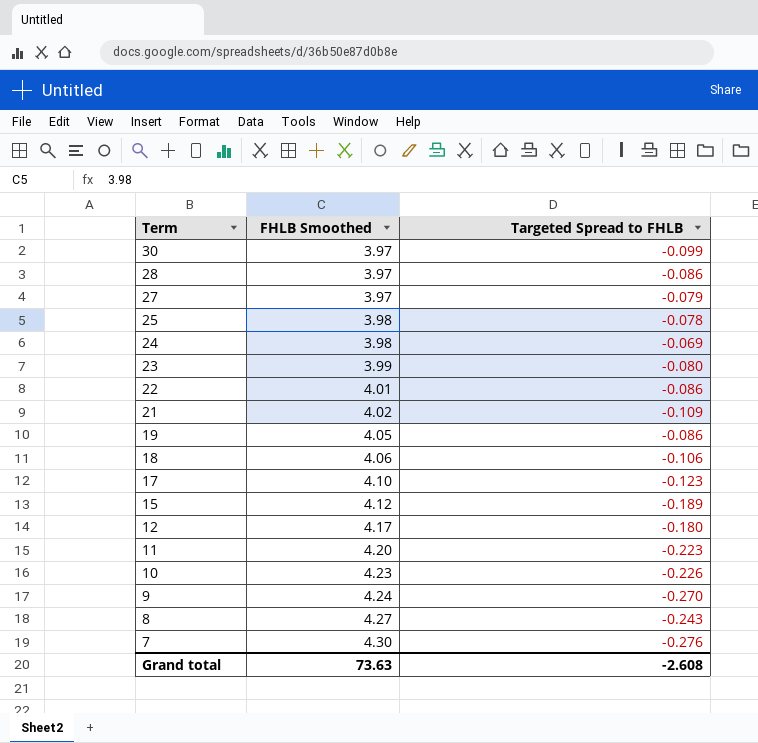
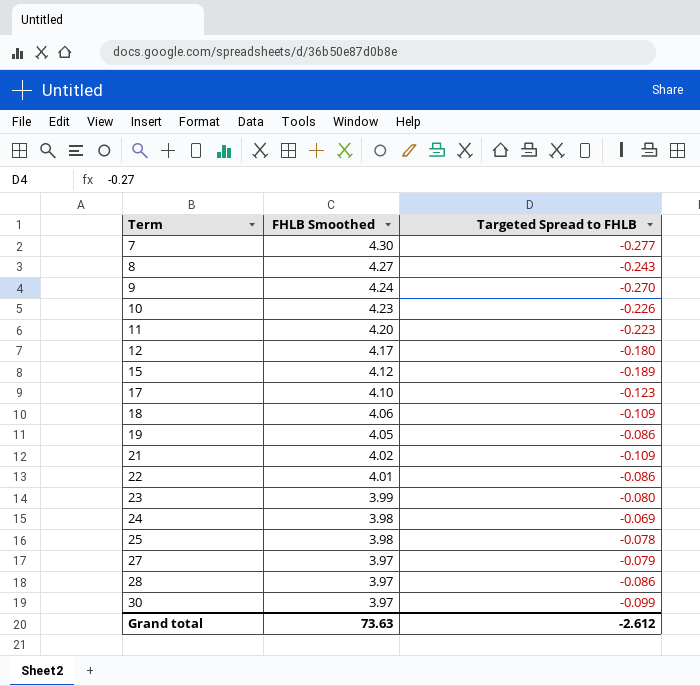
row order: Term descending -> Term ascending
7 | Targeted Spread to FHLB: -0.276 -> -0.277
18 | Targeted Spread to FHLB: -0.106 -> -0.109
Grand total | Targeted Spread to FHLB: -2.608 -> -2.612

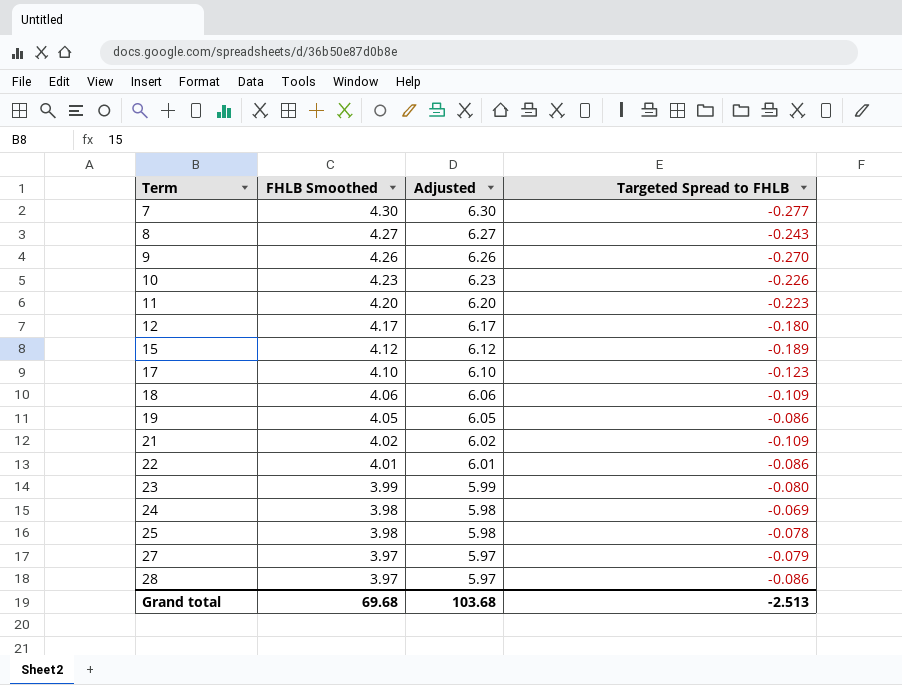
column Adjusted | formula: none -> [FHLB Smoothed] + 2
row 30: 3.97 | -0.099 -> none
9 | FHLB Smoothed: 4.24 -> 4.26
Grand total | FHLB Smoothed: 73.63 -> 69.68
Grand total | Targeted Spread to FHLB: -2.612 -> -2.513

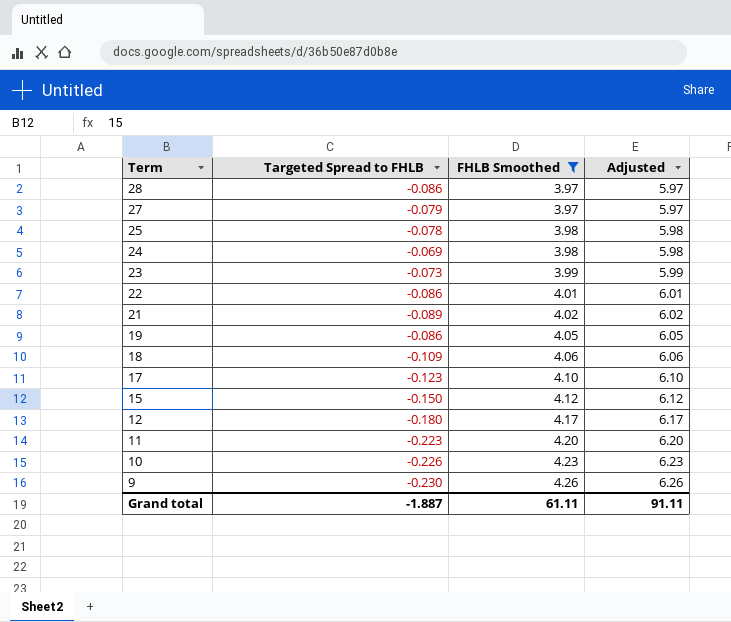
filter: none -> FHLB Smoothed <= 4.26
row order: Term ascending -> Term descending
column Targeted Spread to FHLB | position: 4 -> 2
23 | Targeted Spread to FHLB: -0.080 -> -0.073
21 | Targeted Spread to FHLB: -0.109 -> -0.089
15 | Targeted Spread to FHLB: -0.189 -> -0.150
9 | Targeted Spread to FHLB: -0.270 -> -0.230
Grand total | Targeted Spread to FHLB: -2.513 -> -1.887
Grand total | FHLB Smoothed: 69.68 -> 61.11
Grand total | Adjusted: 103.68 -> 91.11

